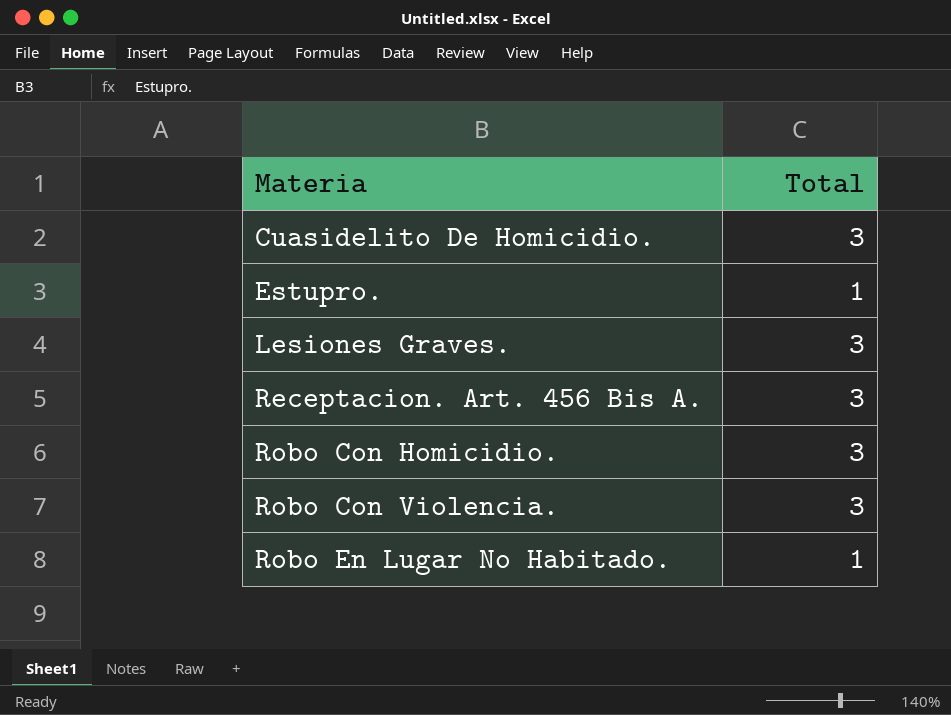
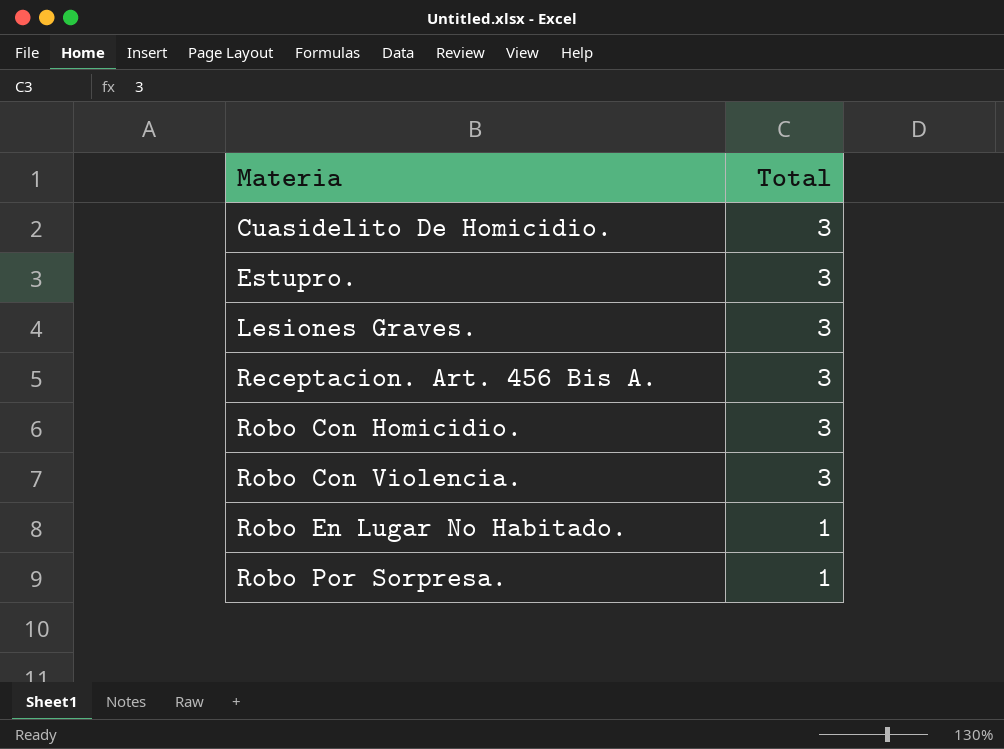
Estupro. | Total: 1 -> 3
row Robo Por Sorpresa.: none -> 1

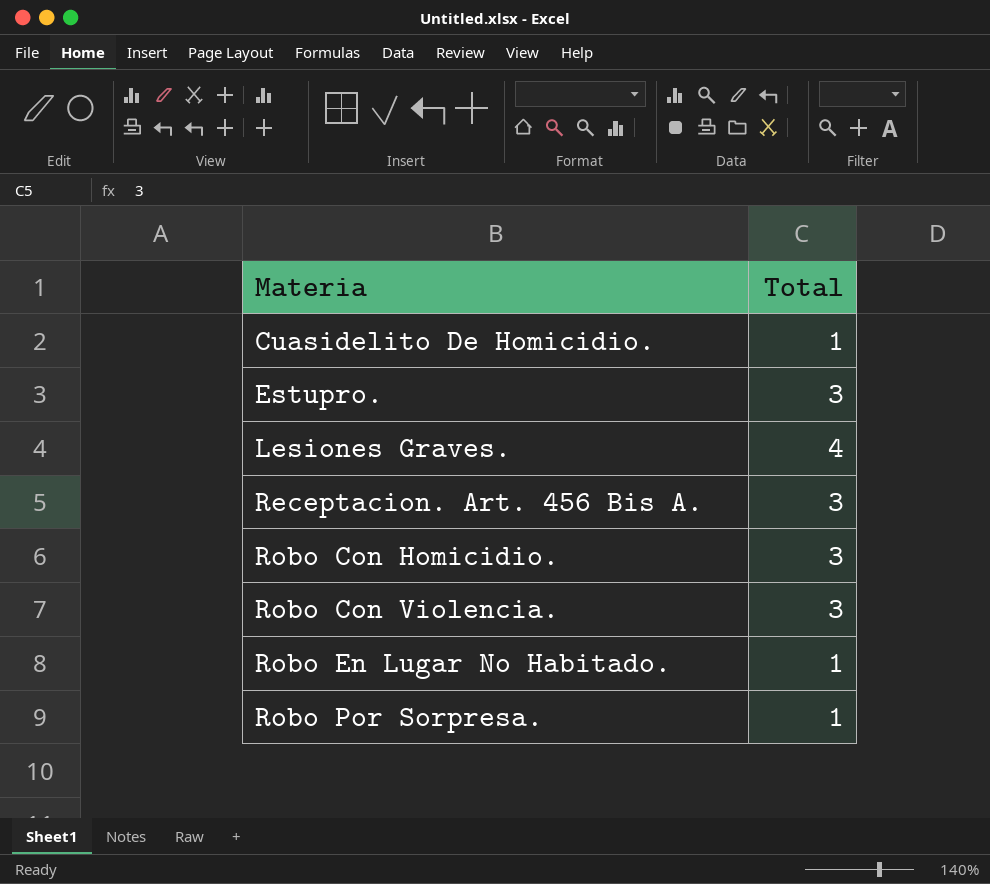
Cuasidelito De Homicidio. | Total: 3 -> 1
Lesiones Graves. | Total: 3 -> 4

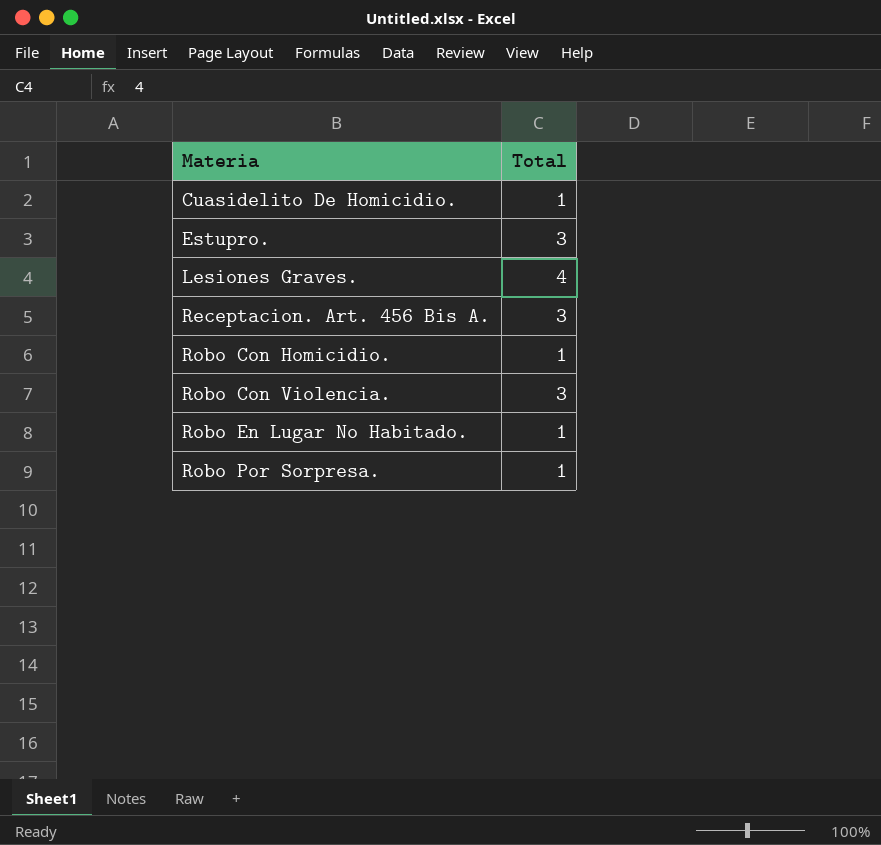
Robo Con Homicidio. | Total: 3 -> 1

